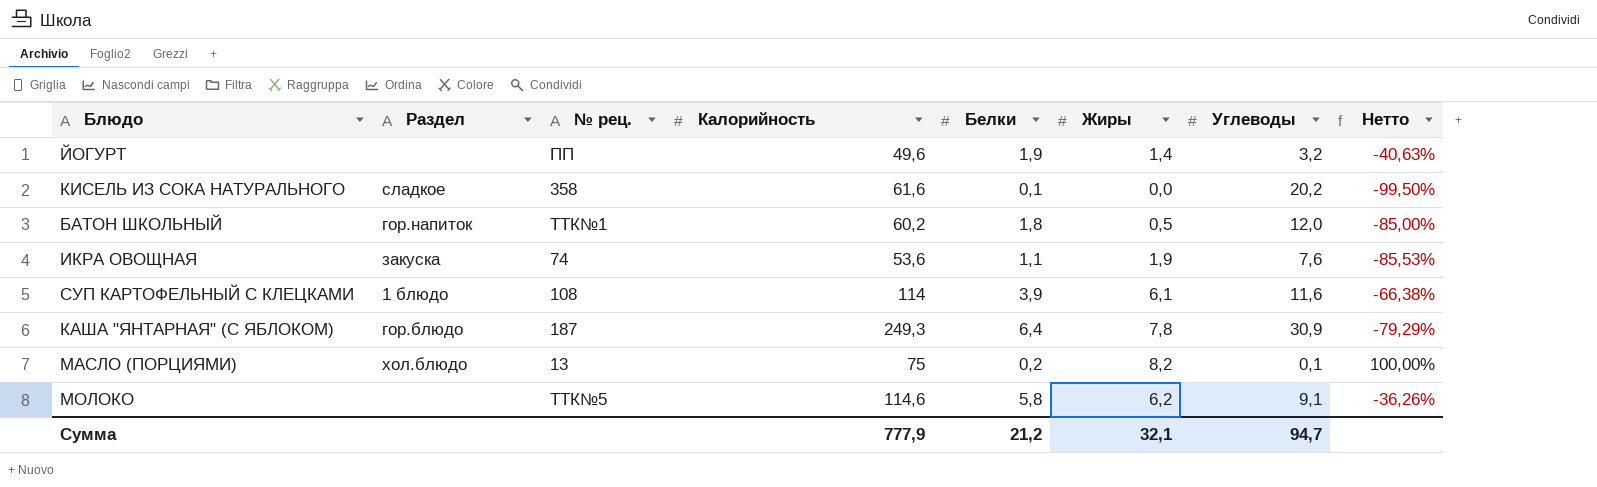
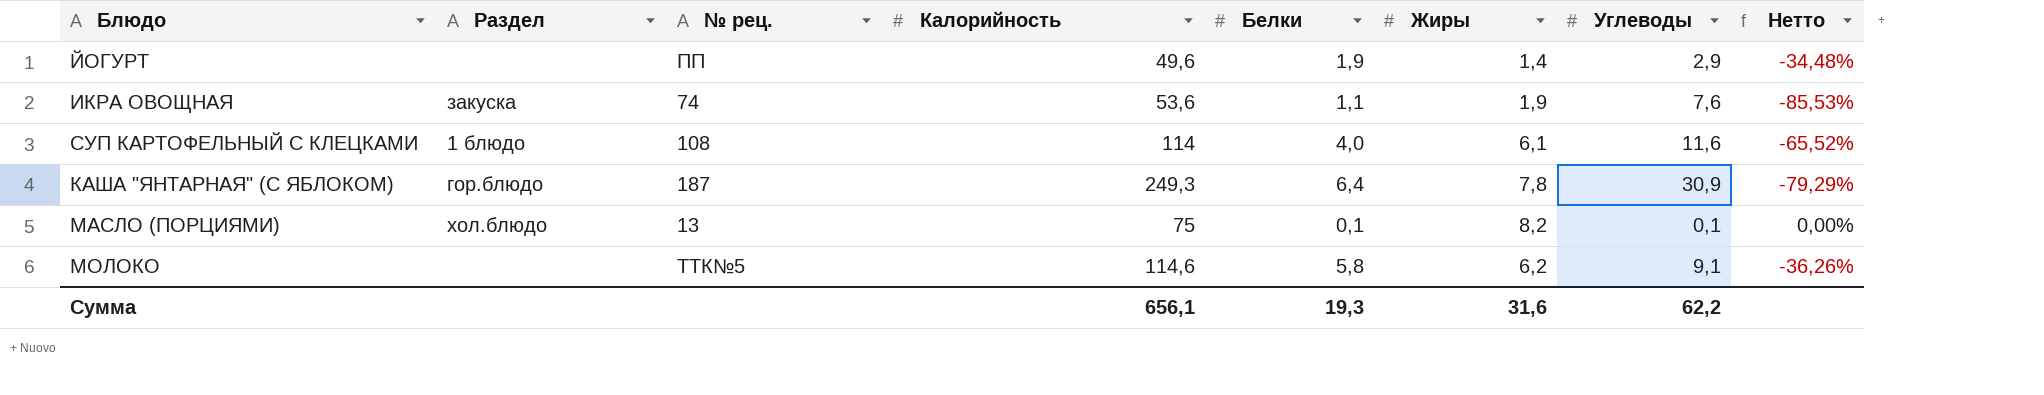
row КИСЕЛЬ ИЗ СОКА НАТУРАЛЬНОГО: сладкое | 358 | 61,6 | 0,1 | 0,0 | 20,2 | -99,50% -> none
row БАТОН ШКОЛЬНЫЙ: гор.напиток | ТТК№1 | 60,2 | 1,8 | 0,5 | 12,0 | -85,00% -> none
ЙОГУРТ | Углеводы: 3,2 -> 2,9
ЙОГУРТ | Нетто: -40,63% -> -34,48%
СУП КАРТОФЕЛЬНЫЙ С КЛЕЦКАМИ | Белки: 3,9 -> 4,0
СУП КАРТОФЕЛЬНЫЙ С КЛЕЦКАМИ | Нетто: -66,38% -> -65,52%
МАСЛО (ПОРЦИЯМИ) | Белки: 0,2 -> 0,1
МАСЛО (ПОРЦИЯМИ) | Нетто: 100,00% -> 0,00%
Сумма | Калорийность: 777,9 -> 656,1
Сумма | Белки: 21,2 -> 19,3
Сумма | Жиры: 32,1 -> 31,6
Сумма | Углеводы: 94,7 -> 62,2

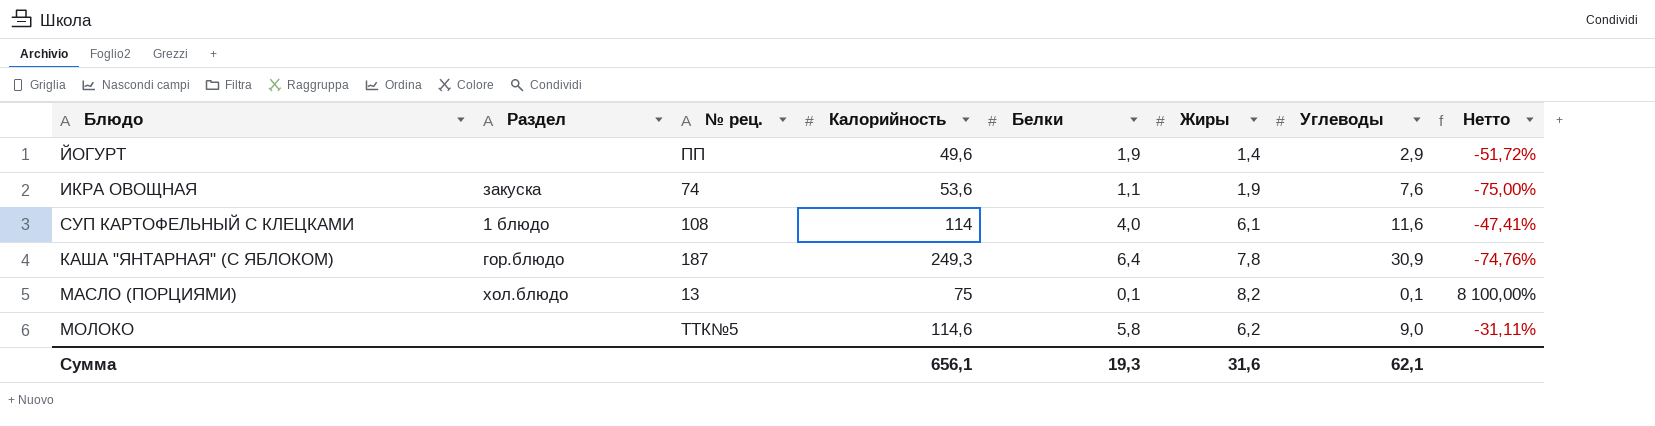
column Нетто | formula: ([Белки] - [Углеводы]) / [Углеводы] -> ([Жиры] - [Углеводы]) / [Углеводы]
МОЛОКО | Углеводы: 9,1 -> 9,0
Сумма | Углеводы: 62,2 -> 62,1

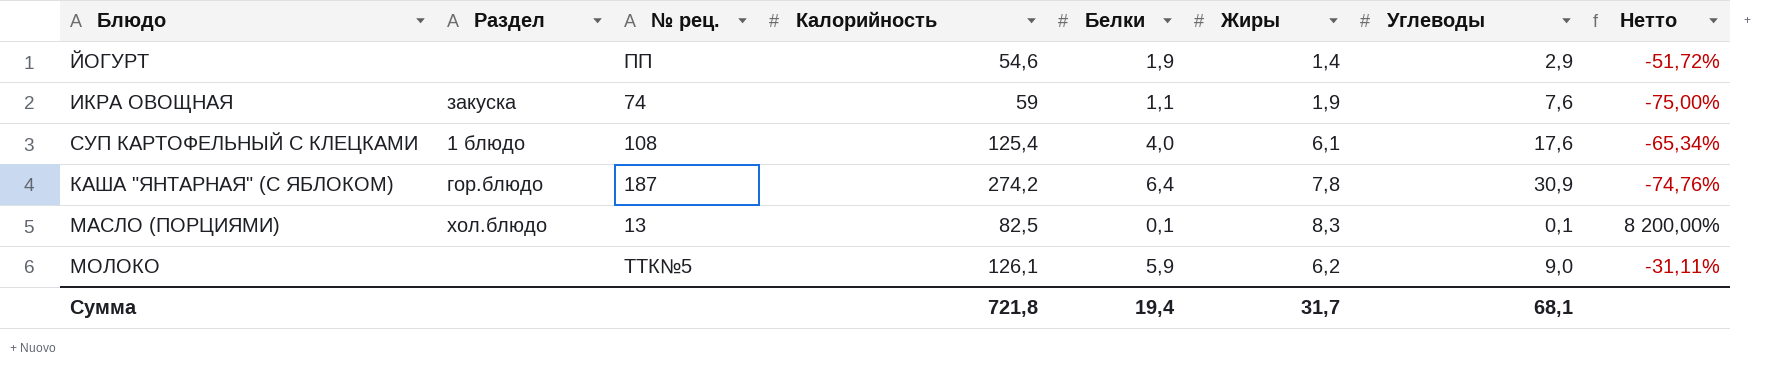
ЙОГУРТ | Калорийность: 49,6 -> 54,6
ИКРА ОВОЩНАЯ | Калорийность: 53,6 -> 59
СУП КАРТОФЕЛЬНЫЙ С КЛЕЦКАМИ | Калорийность: 114 -> 125,4
СУП КАРТОФЕЛЬНЫЙ С КЛЕЦКАМИ | Углеводы: 11,6 -> 17,6
СУП КАРТОФЕЛЬНЫЙ С КЛЕЦКАМИ | Нетто: -47,41% -> -65,34%
КАША "ЯНТАРНАЯ" (С ЯБЛОКОМ) | Калорийность: 249,3 -> 274,2
МАСЛО (ПОРЦИЯМИ) | Калорийность: 75 -> 82,5
МАСЛО (ПОРЦИЯМИ) | Жиры: 8,2 -> 8,3
МАСЛО (ПОРЦИЯМИ) | Нетто: 8 100,00% -> 8 200,00%
МОЛОКО | Калорийность: 114,6 -> 126,1
МОЛОКО | Белки: 5,8 -> 5,9
Сумма | Калорийность: 656,1 -> 721,8
Сумма | Белки: 19,3 -> 19,4
Сумма | Жиры: 31,6 -> 31,7
Сумма | Углеводы: 62,1 -> 68,1

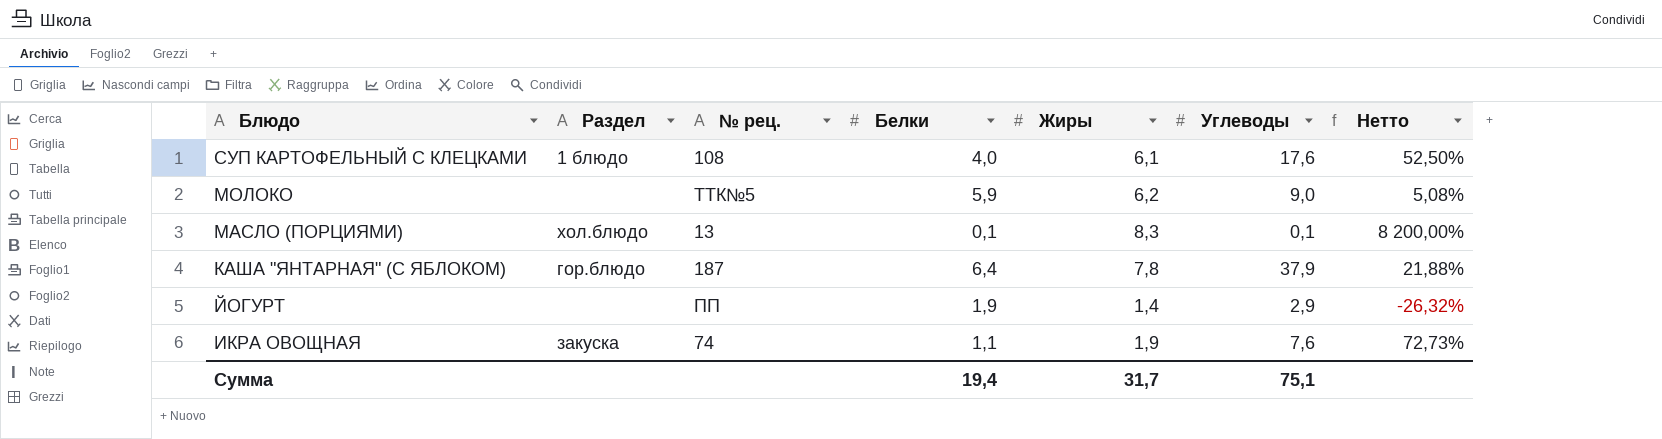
row order: none -> Блюдо descending
column Калорийность | position: 4 -> none
column Нетто | formula: ([Жиры] - [Углеводы]) / [Углеводы] -> ([Жиры] - [Белки]) / [Белки]
КАША "ЯНТАРНАЯ" (С ЯБЛОКОМ) | Углеводы: 30,9 -> 37,9
Сумма | Углеводы: 68,1 -> 75,1

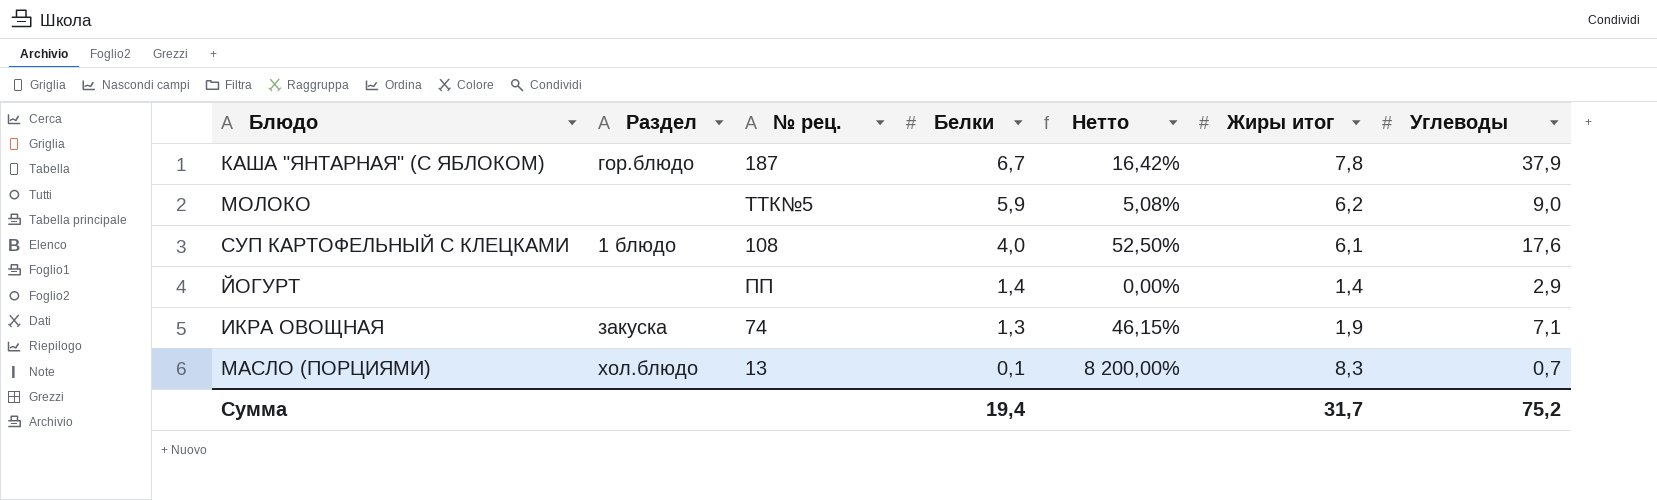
row order: Блюдо descending -> Белки descending
column Нетто | position: 7 -> 5
column name: Жиры -> Жиры итог
КАША "ЯНТАРНАЯ" (С ЯБЛОКОМ) | Белки: 6,4 -> 6,7
КАША "ЯНТАРНАЯ" (С ЯБЛОКОМ) | Нетто: 21,88% -> 16,42%
ЙОГУРТ | Белки: 1,9 -> 1,4
ЙОГУРТ | Нетто: -26,32% -> 0,00%
ИКРА ОВОЩНАЯ | Белки: 1,1 -> 1,3
ИКРА ОВОЩНАЯ | Нетто: 72,73% -> 46,15%
ИКРА ОВОЩНАЯ | Углеводы: 7,6 -> 7,1
МАСЛО (ПОРЦИЯМИ) | Углеводы: 0,1 -> 0,7
Сумма | Углеводы: 75,1 -> 75,2

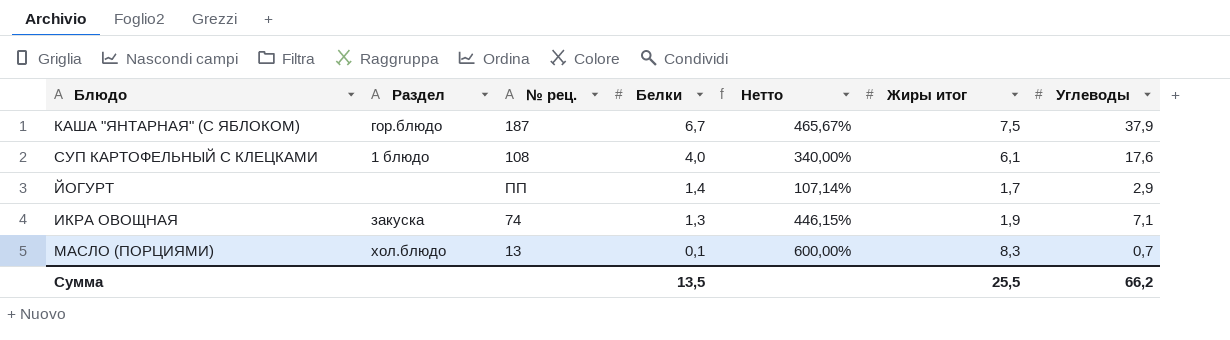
column Нетто | formula: ([Жиры итог] - [Белки]) / [Белки] -> ([Углеводы] - [Белки]) / [Белки]
row МОЛОКО: none | ТТК№5 | 5,9 | 5,08% | 6,2 | 9,0 -> none
КАША "ЯНТАРНАЯ" (С ЯБЛОКОМ) | Жиры итог: 7,8 -> 7,5
ЙОГУРТ | Жиры итог: 1,4 -> 1,7
Сумма | Белки: 19,4 -> 13,5
Сумма | Жиры итог: 31,7 -> 25,5
Сумма | Углеводы: 75,2 -> 66,2

